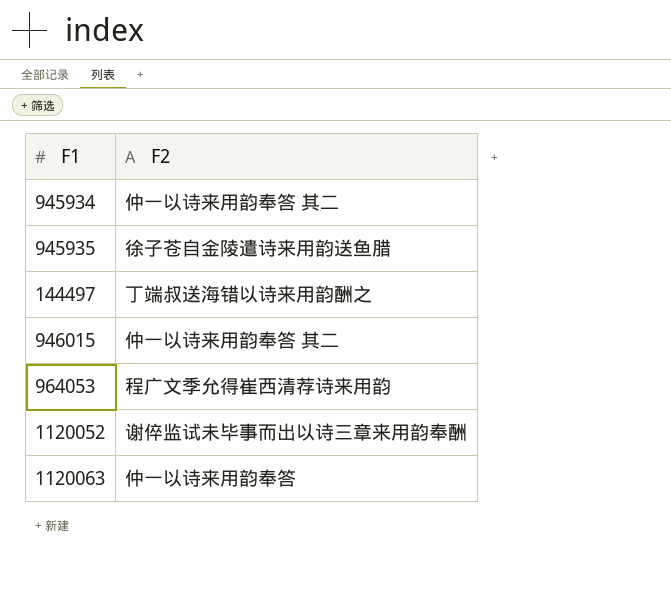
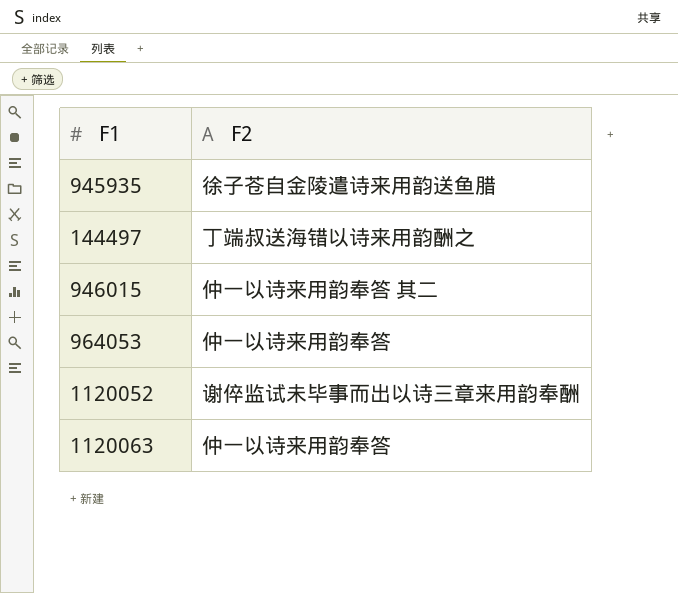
row 945934: 仲一以诗来用韵奉答 其二 -> none
964053 | F2: 程广文季允得崔西清荐诗来用韵 -> 仲一以诗来用韵奉答

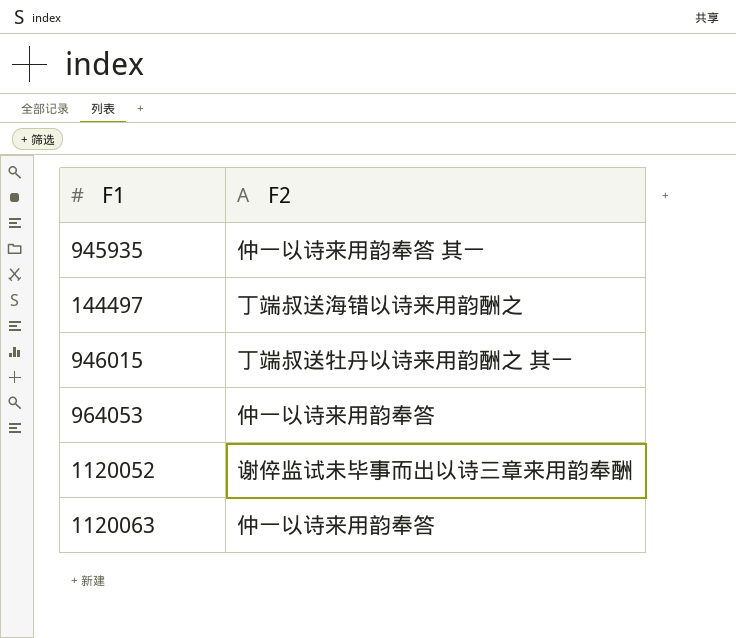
945935 | F2: 徐子苍自金陵遣诗来用韵送鱼腊 -> 仲一以诗来用韵奉答 其一
946015 | F2: 仲一以诗来用韵奉答 其二 -> 丁端叔送牡丹以诗来用韵酬之 其一

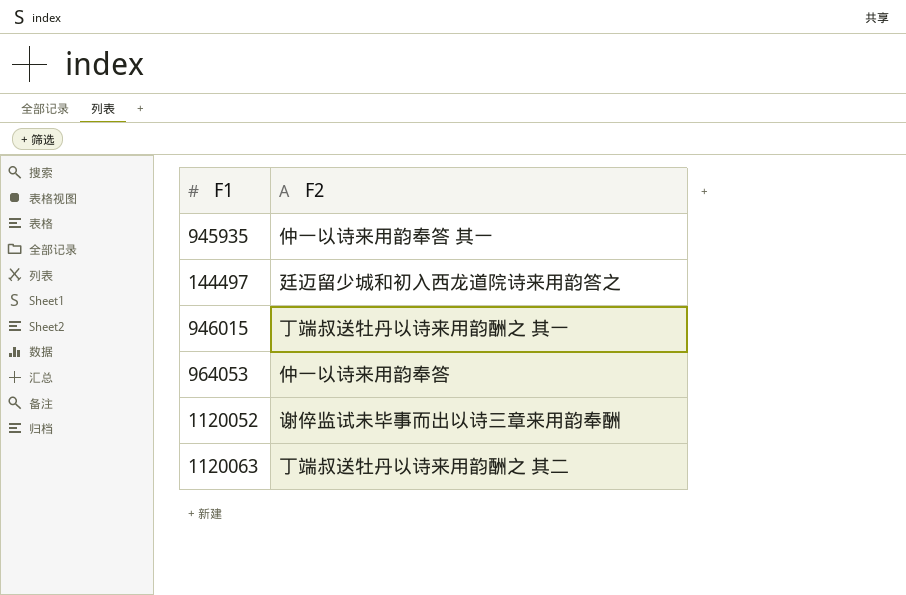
144497 | F2: 丁端叔送海错以诗来用韵酬之 -> 廷迈留少城和初入西龙道院诗来用韵答之
1120063 | F2: 仲一以诗来用韵奉答 -> 丁端叔送牡丹以诗来用韵酬之 其二

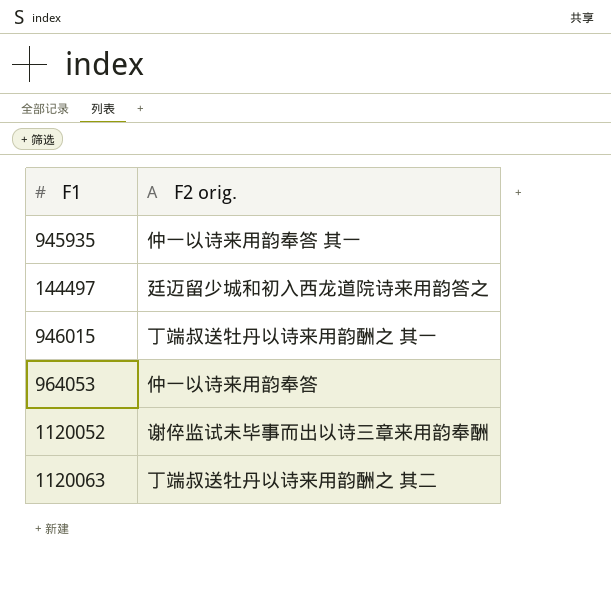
column name: F2 -> F2 orig.

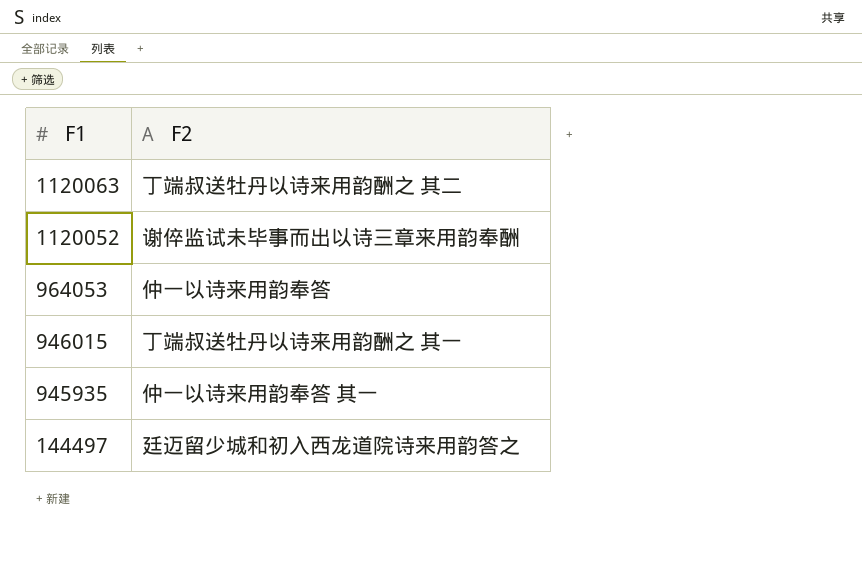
row order: none -> F1 descending
column name: F2 orig. -> F2

